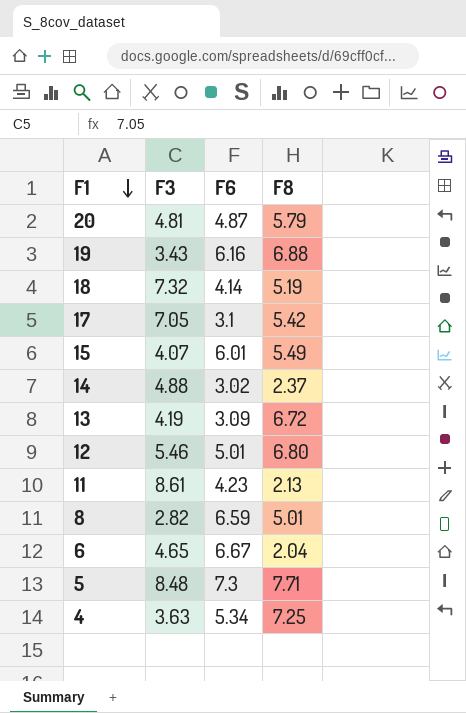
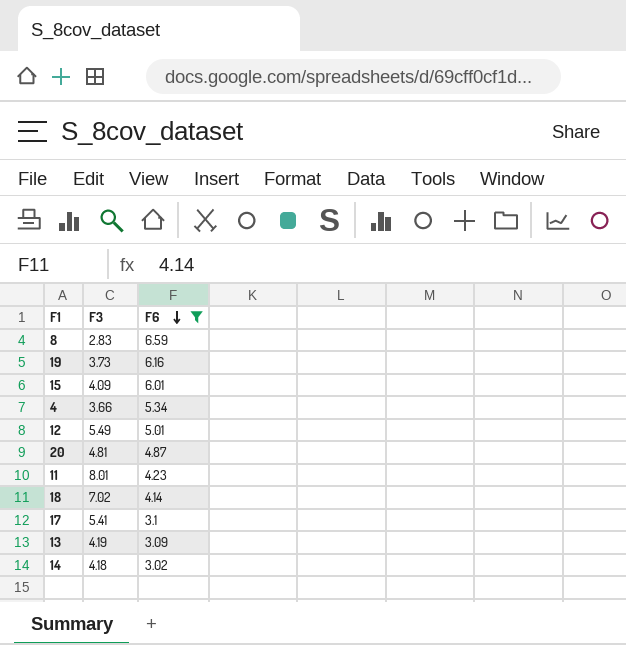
filter: none -> F6 <= 6.59
row order: F1 descending -> F6 descending
column F8 | position: 4 -> none
8 | F3: 2.82 -> 2.83
19 | F3: 3.43 -> 3.73
15 | F3: 4.07 -> 4.09
4 | F3: 3.63 -> 3.66
12 | F3: 5.46 -> 5.49
11 | F3: 8.61 -> 8.01
18 | F3: 7.32 -> 7.02
17 | F3: 7.05 -> 5.41
14 | F3: 4.88 -> 4.18

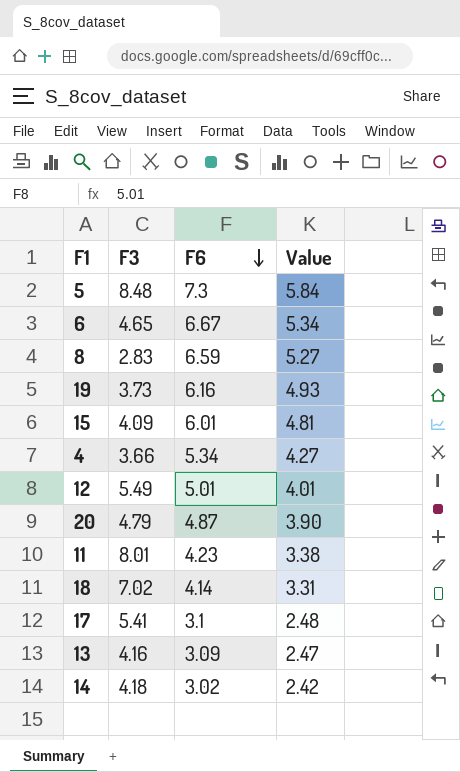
filter: F6 <= 6.59 -> none
column Value | formula: none -> [F6] * 0.8
20 | F3: 4.81 -> 4.79
13 | F3: 4.19 -> 4.16

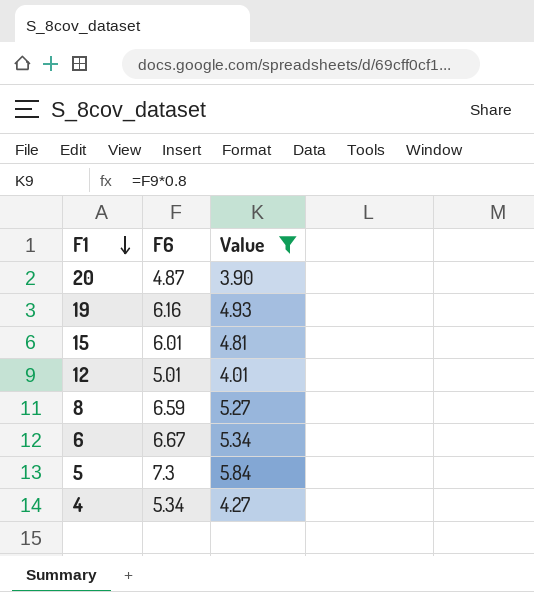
filter: none -> Value >= 3.90
row order: F6 descending -> F1 descending
column F3 | position: 2 -> none

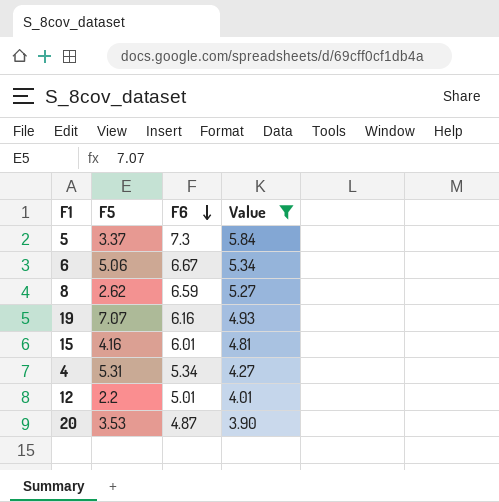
row order: F1 descending -> F6 descending
column F5 | position: none -> 2

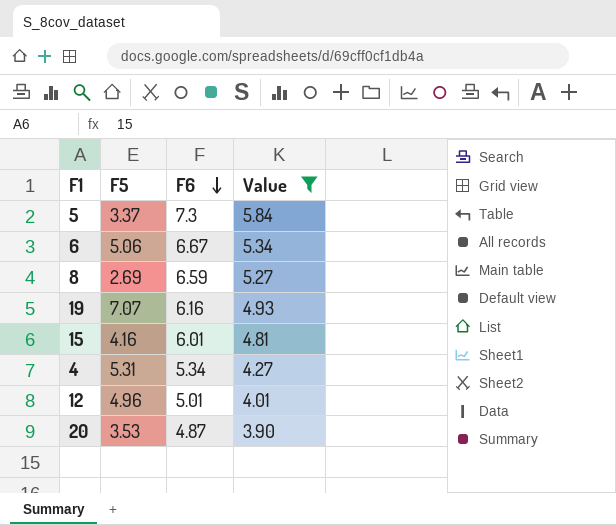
8 | F5: 2.62 -> 2.69
12 | F5: 2.2 -> 4.96

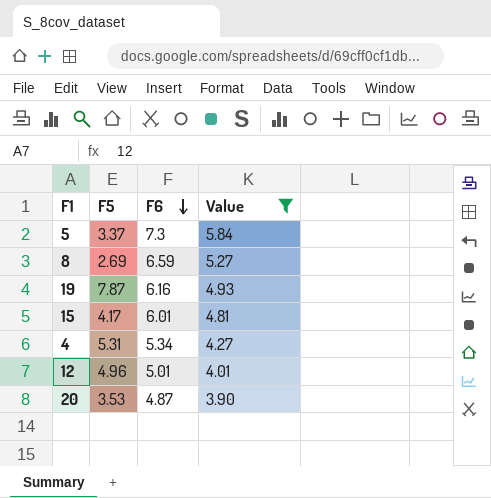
row 6: 5.06 | 6.67 | 5.34 -> none
19 | F5: 7.07 -> 7.87
15 | F5: 4.16 -> 4.17

